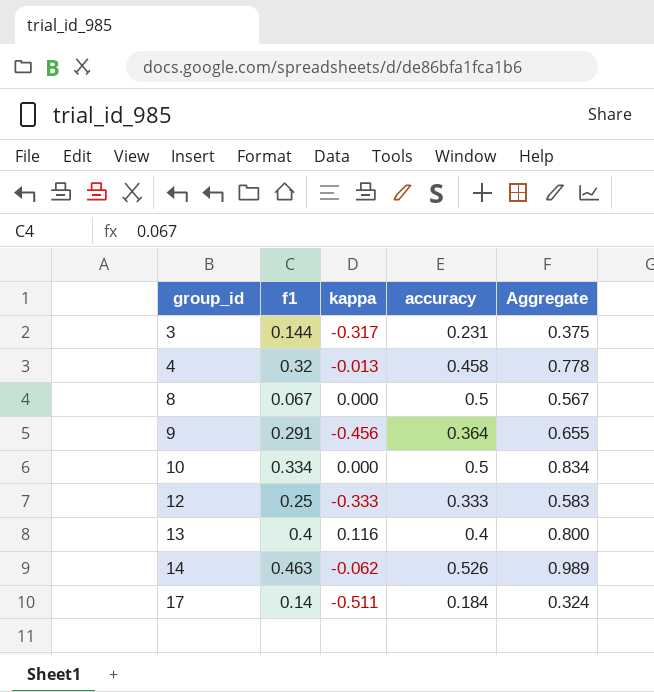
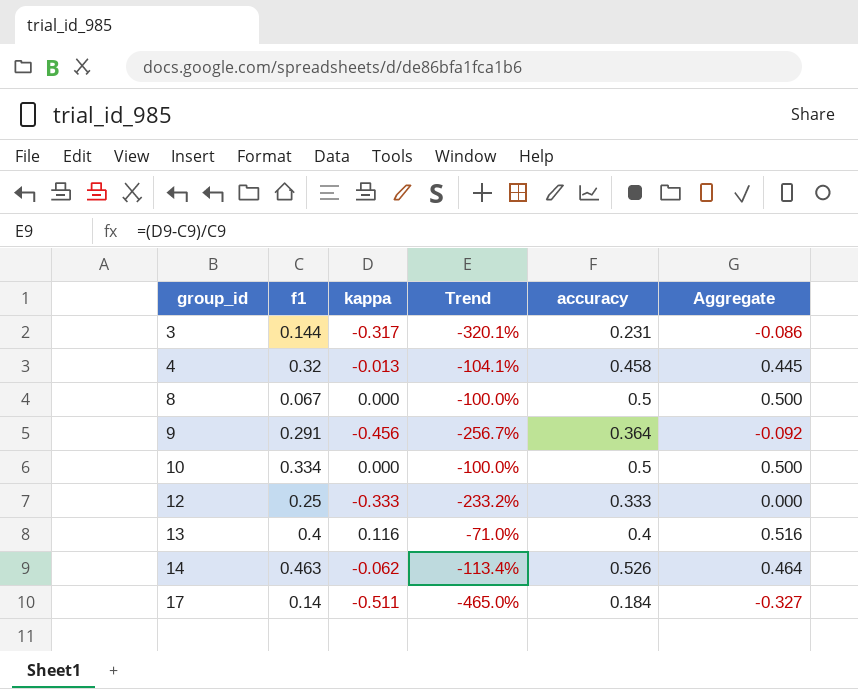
column Trend | formula: none -> ([kappa] - [f1]) / [f1]
column Aggregate | formula: [f1] + [accuracy] -> [kappa] + [accuracy]

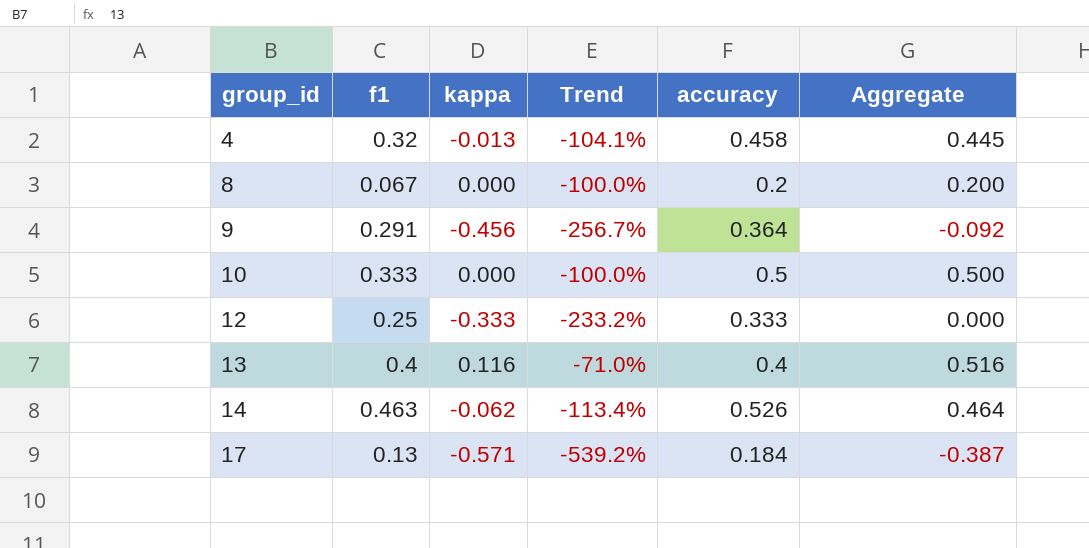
row 3: 0.144 | -0.317 | -320.1% | 0.231 | -0.086 -> none
8 | accuracy: 0.5 -> 0.2
8 | Aggregate: 0.500 -> 0.200
10 | f1: 0.334 -> 0.333
17 | f1: 0.14 -> 0.13
17 | kappa: -0.511 -> -0.571
17 | Trend: -465.0% -> -539.2%
17 | Aggregate: -0.327 -> -0.387

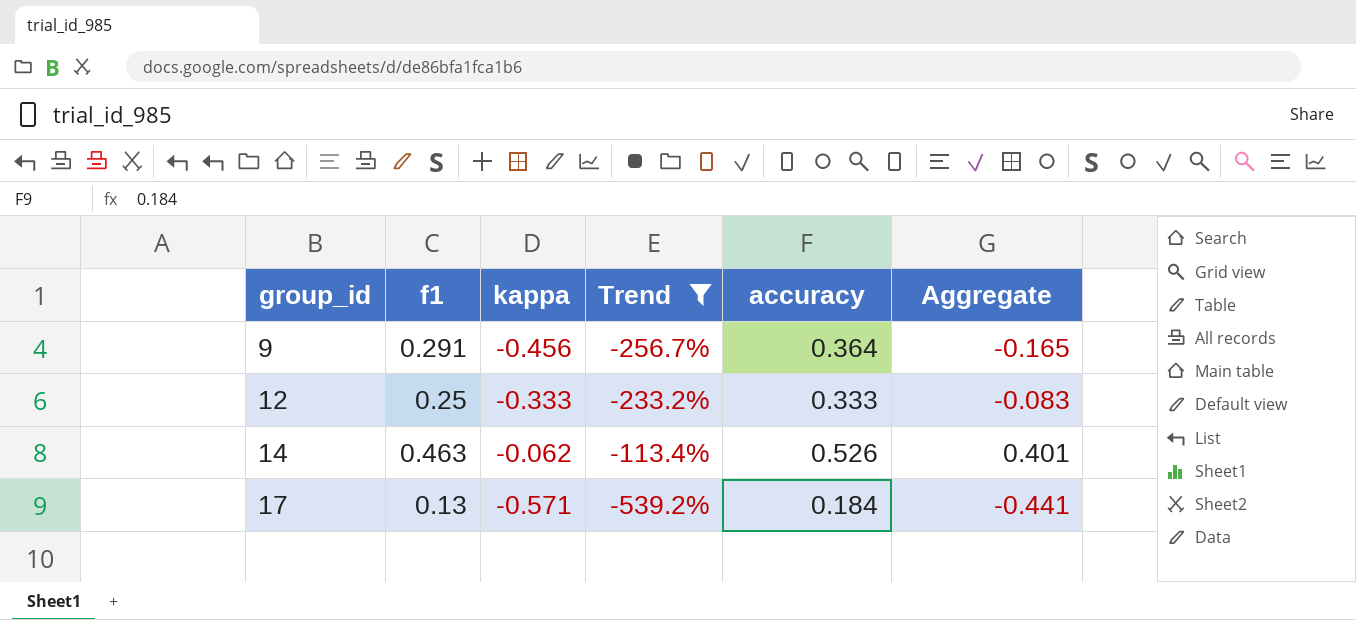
filter: none -> Trend <= -113.4%
column Aggregate | formula: [kappa] + [accuracy] -> [f1] + [kappa]

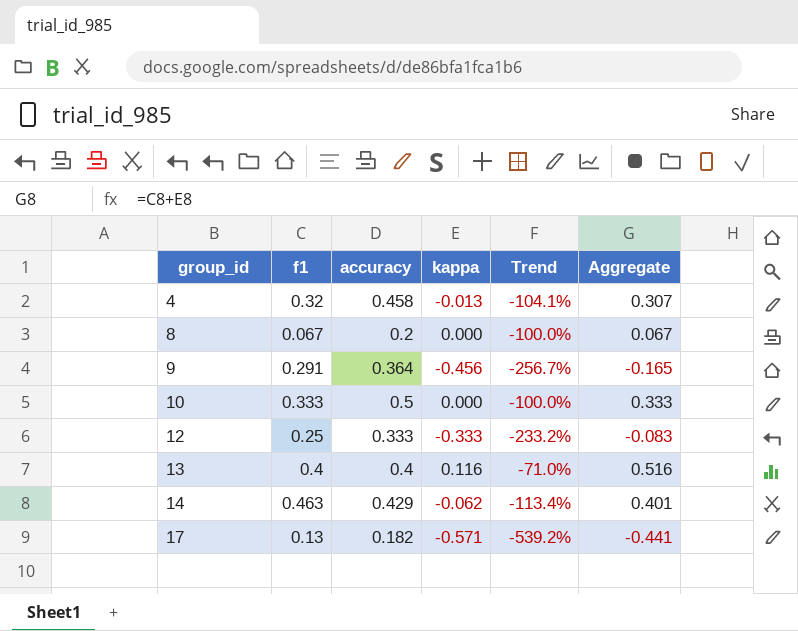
filter: Trend <= -113.4% -> none
column accuracy | position: 5 -> 3
14 | accuracy: 0.526 -> 0.429
17 | accuracy: 0.184 -> 0.182

